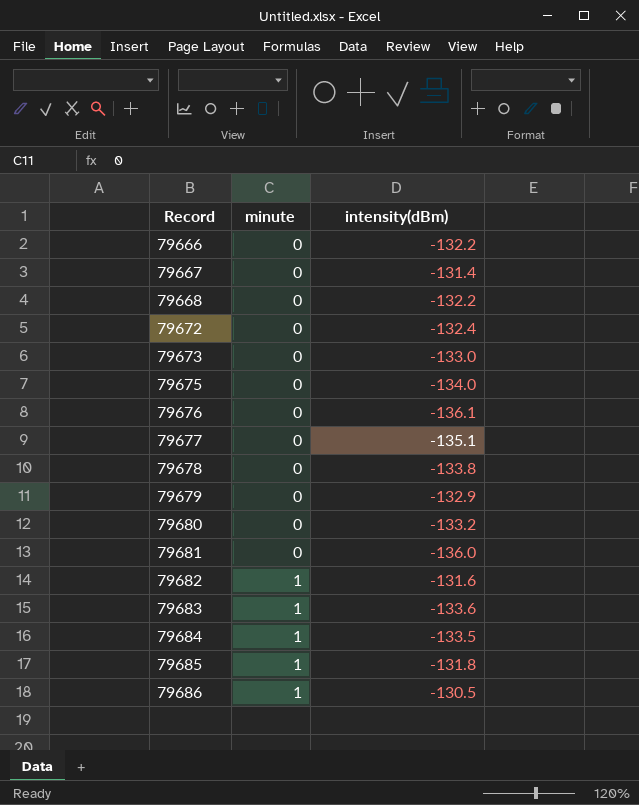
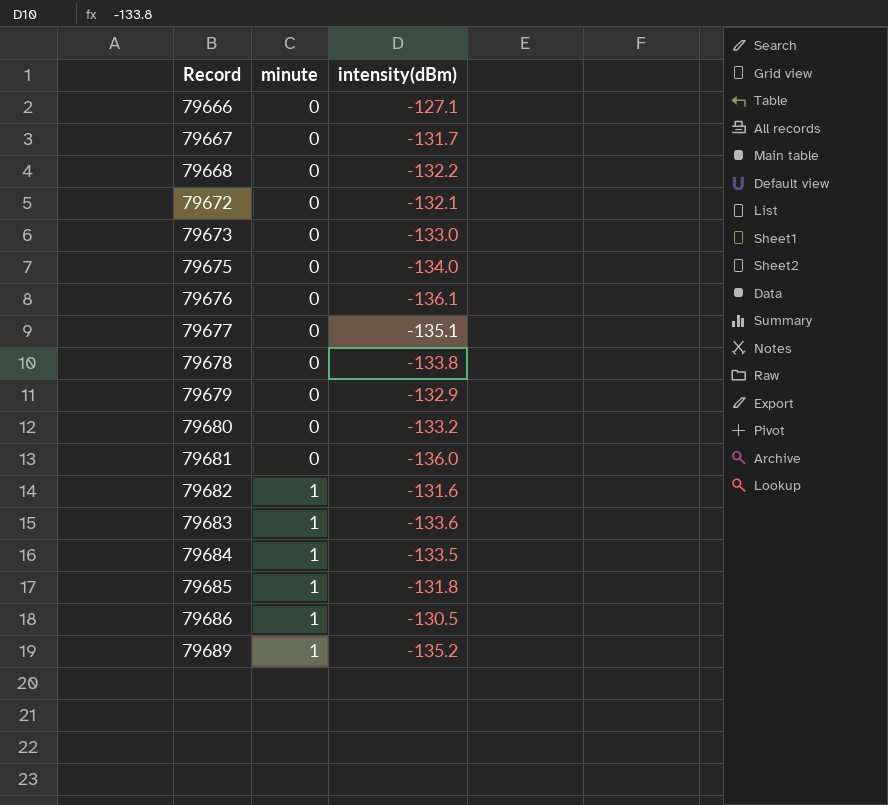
79666 | intensity(dBm): -132.2 -> -127.1
79667 | intensity(dBm): -131.4 -> -131.7
79672 | intensity(dBm): -132.4 -> -132.1
row 79689: none -> 1 | -135.2

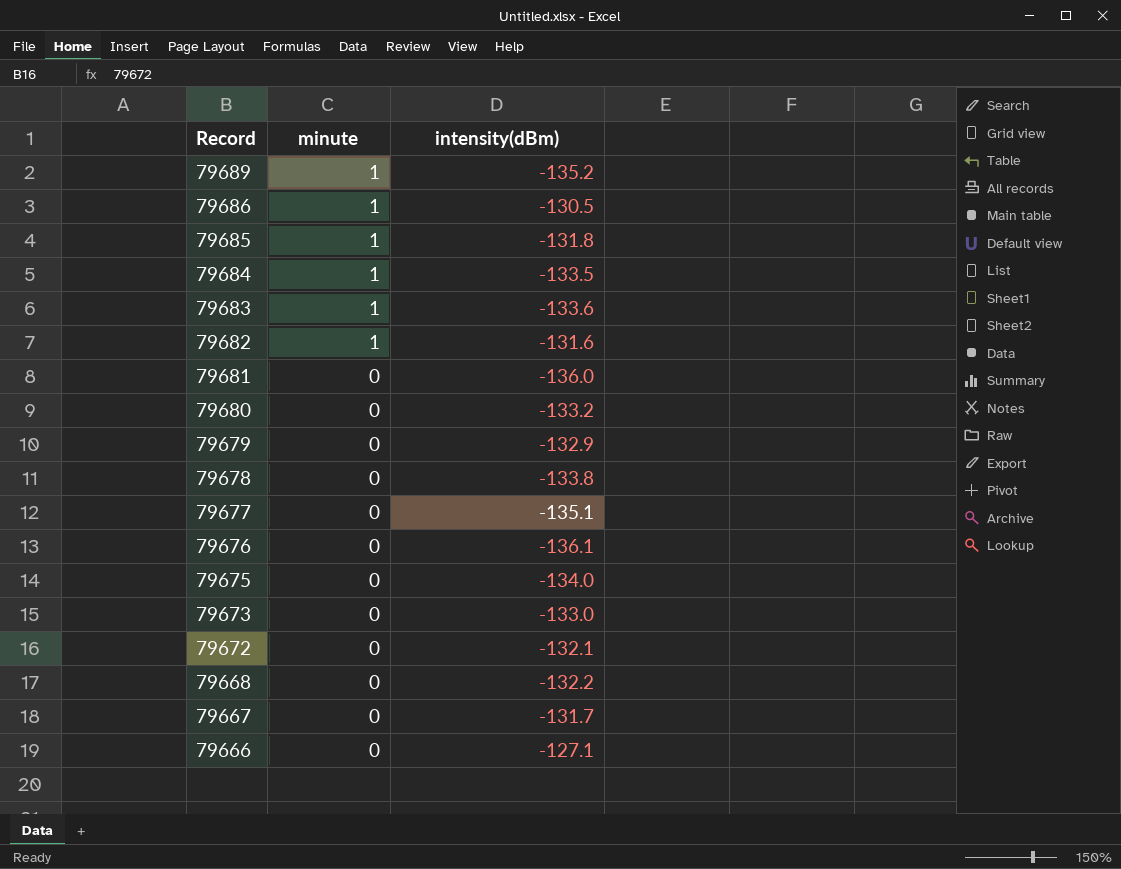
row order: Record ascending -> Record descending

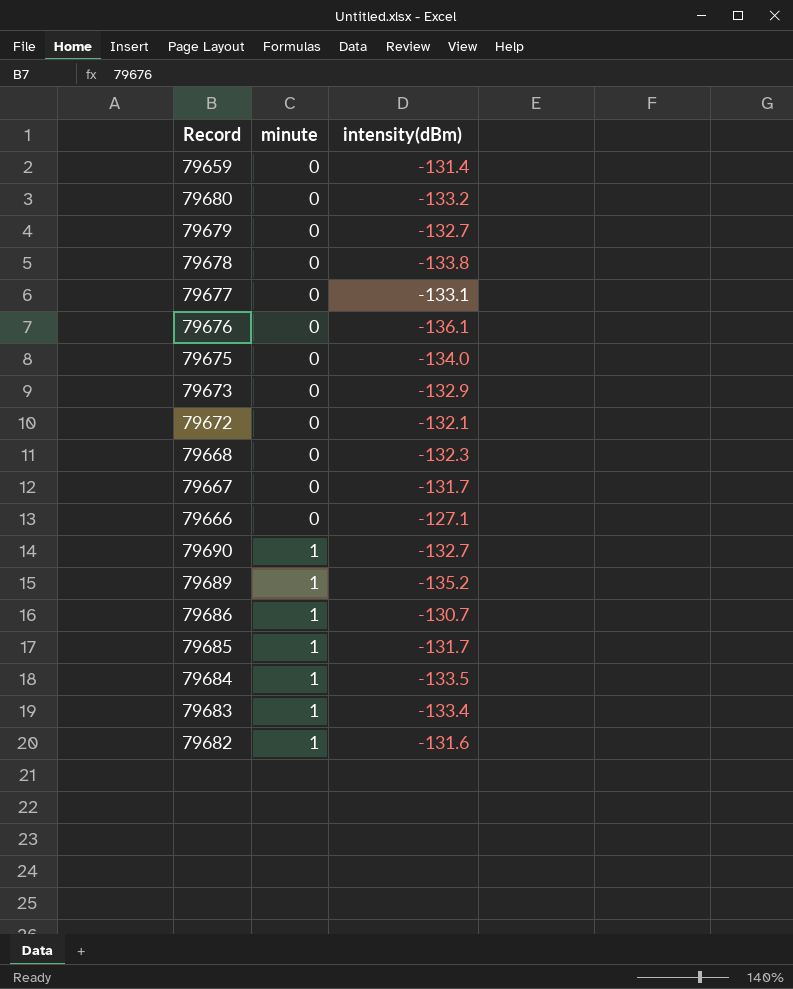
row order: Record descending -> minute ascending
row 79681: 0 | -136.0 -> none
row 79659: none -> 0 | -131.4
79679 | intensity(dBm): -132.9 -> -132.7
79677 | intensity(dBm): -135.1 -> -133.1
79673 | intensity(dBm): -133.0 -> -132.9
79668 | intensity(dBm): -132.2 -> -132.3
row 79690: none -> 1 | -132.7
79686 | intensity(dBm): -130.5 -> -130.7
79685 | intensity(dBm): -131.8 -> -131.7
79683 | intensity(dBm): -133.6 -> -133.4

